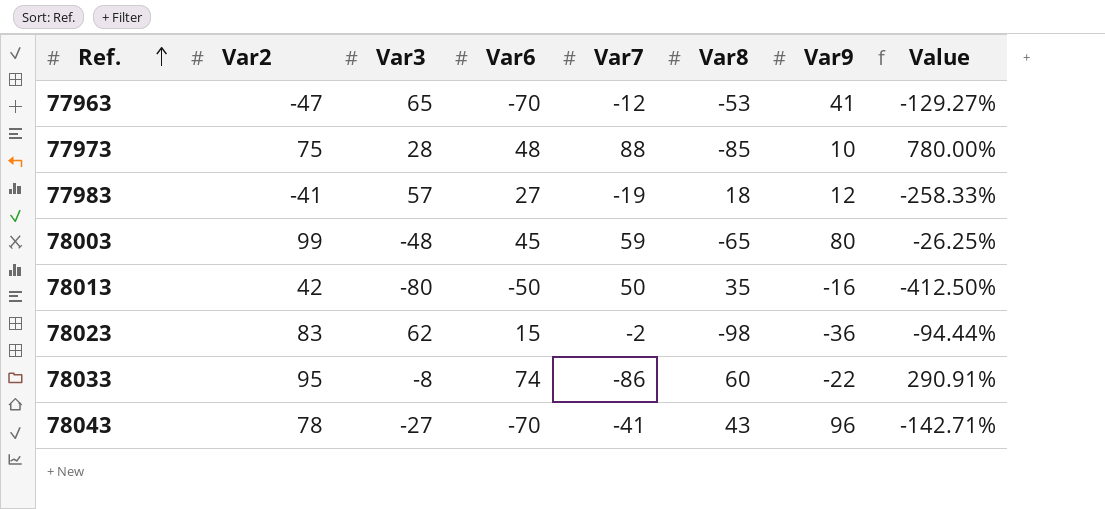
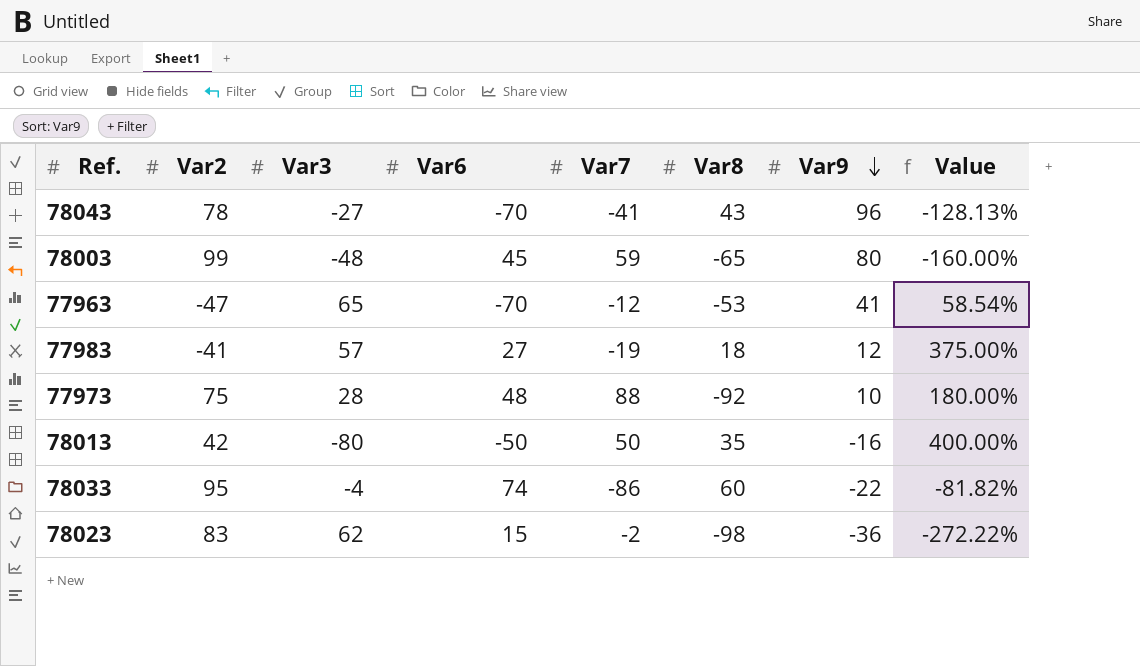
row order: Ref. ascending -> Var9 descending
column Value | formula: ([Var7] - [Var9]) / [Var9] -> ([Var3] - [Var9]) / [Var9]
77973 | Var8: -85 -> -92
78033 | Var3: -8 -> -4

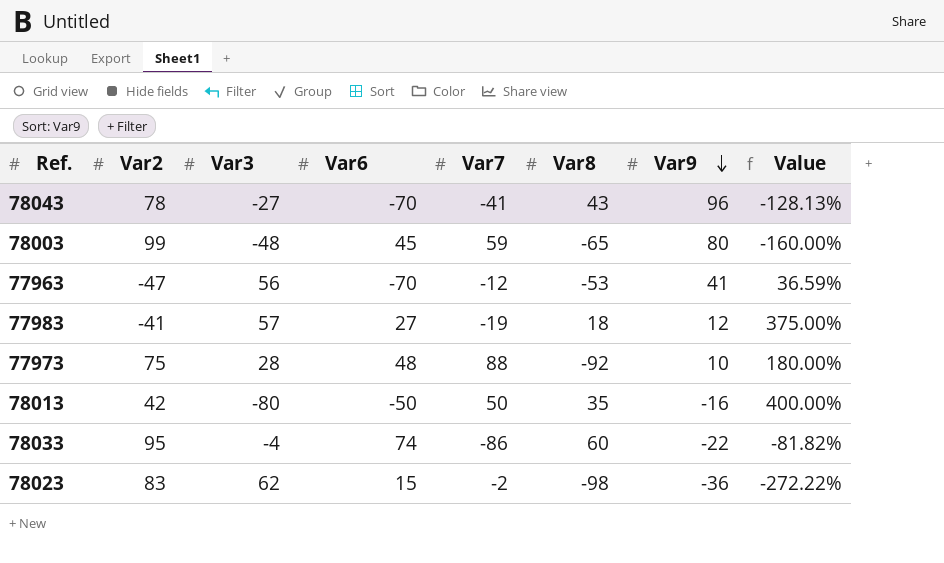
77963 | Var3: 65 -> 56
77963 | Value: 58.54% -> 36.59%

